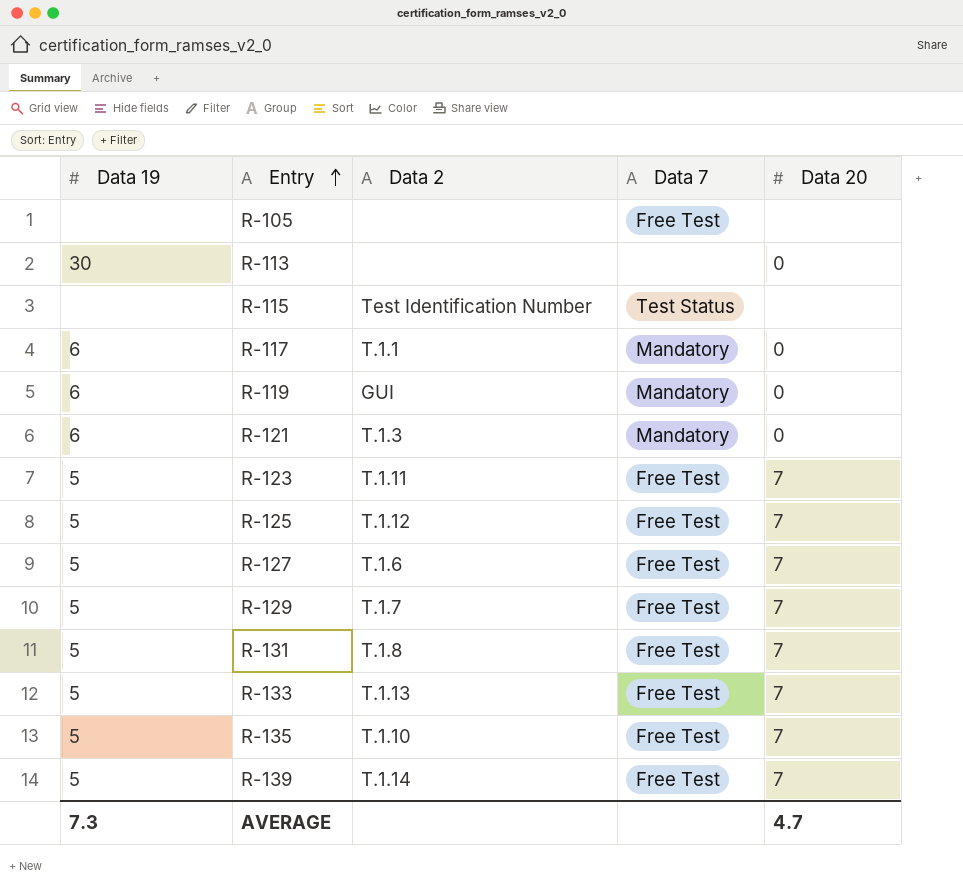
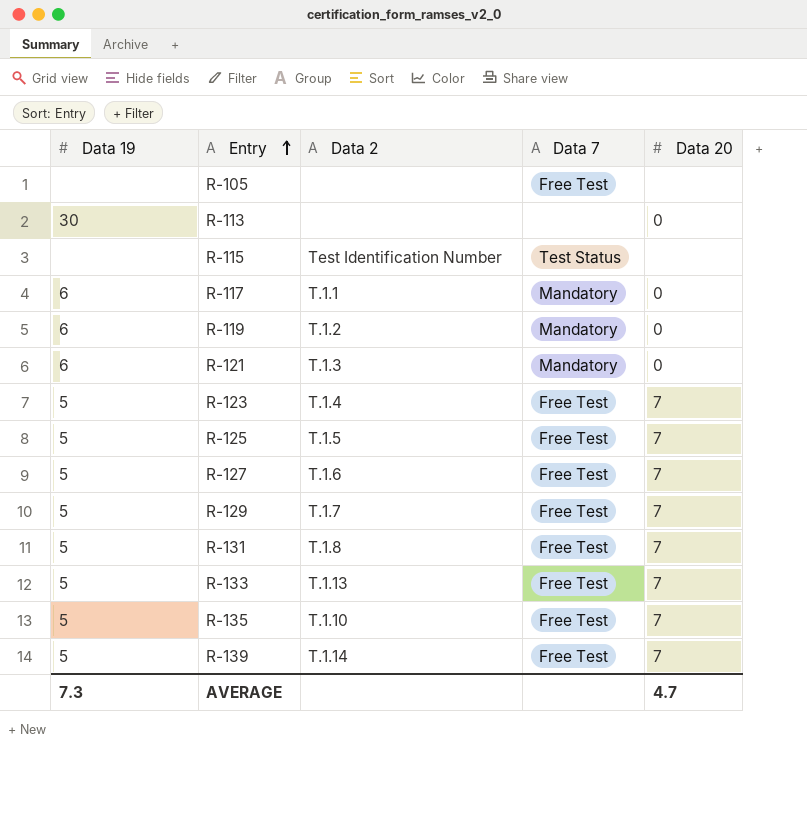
R-119 | Data 2: GUI -> T.1.2
R-123 | Data 2: T.1.11 -> T.1.4
R-125 | Data 2: T.1.12 -> T.1.5

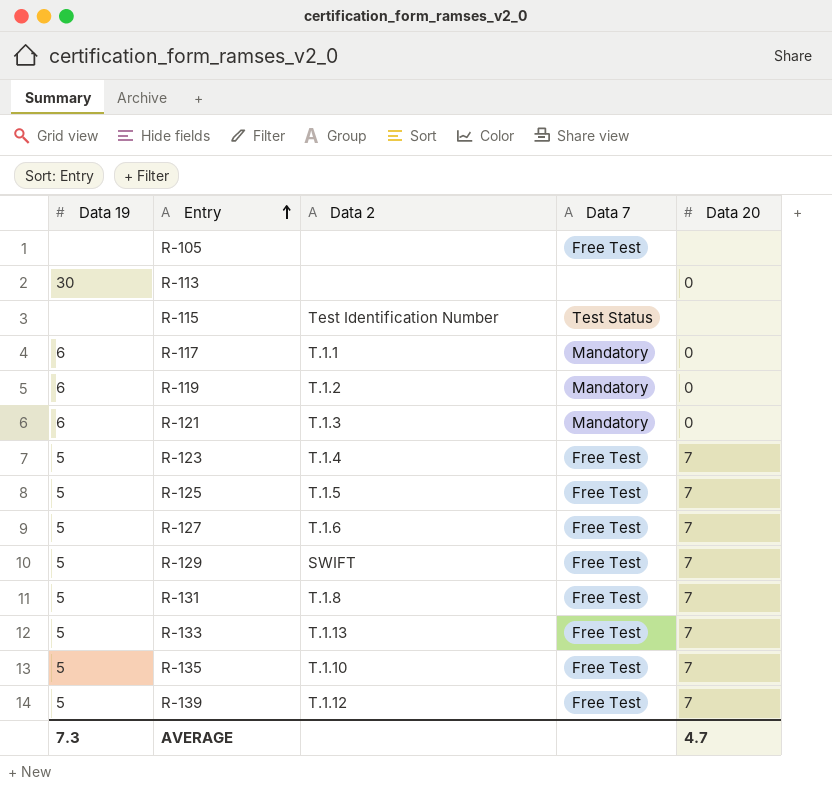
R-129 | Data 2: T.1.7 -> SWIFT
R-139 | Data 2: T.1.14 -> T.1.12

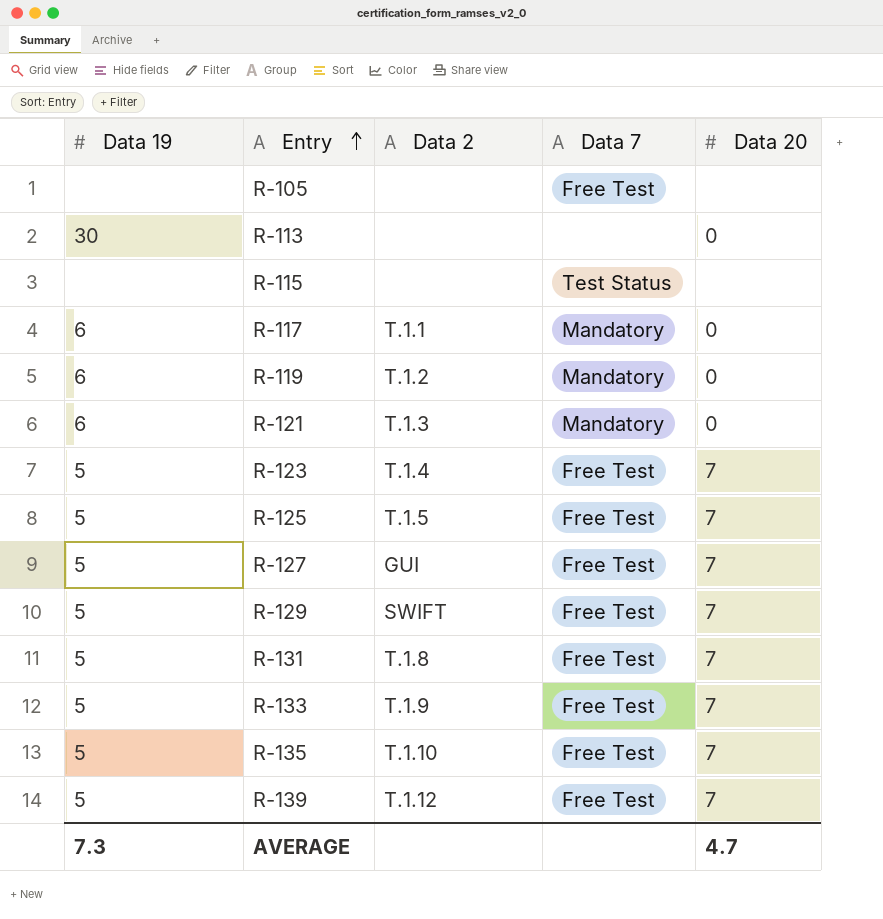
R-115 | Data 2: Test Identification Number -> none
R-127 | Data 2: T.1.6 -> GUI
R-133 | Data 2: T.1.13 -> T.1.9

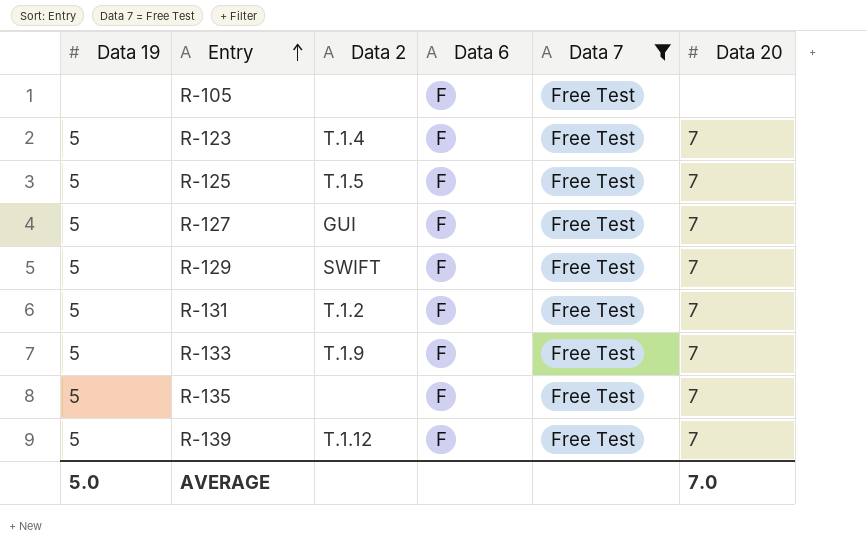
filter: none -> Data 7 = Free Test
column Data 6 | position: none -> 4
R-131 | Data 2: T.1.8 -> T.1.2
R-135 | Data 2: T.1.10 -> none
AVERAGE | Data 19: 7.3 -> 5.0
AVERAGE | Data 20: 4.7 -> 7.0

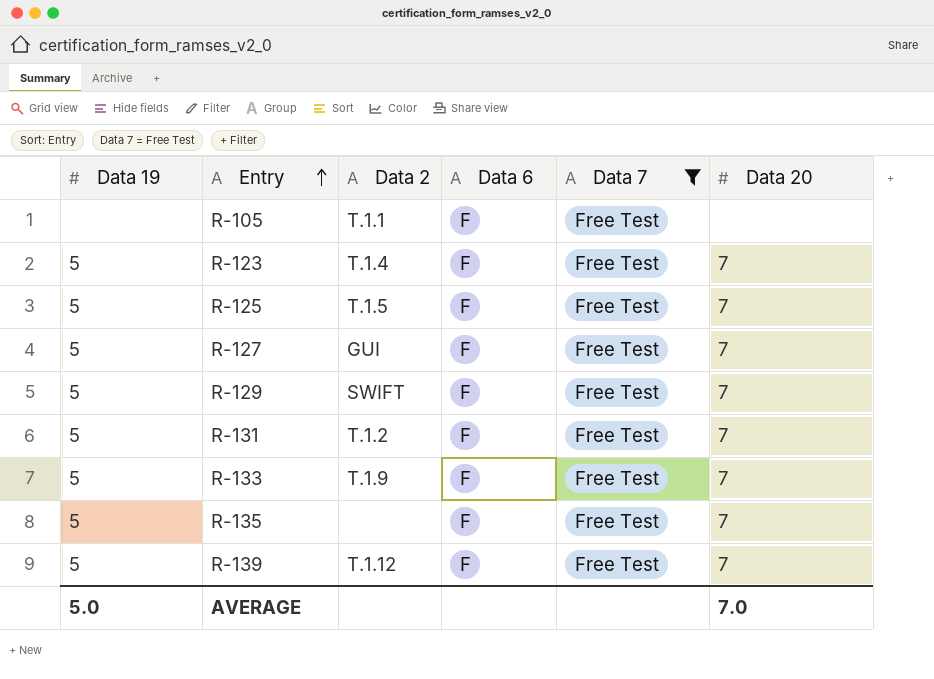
R-105 | Data 2: none -> T.1.1

